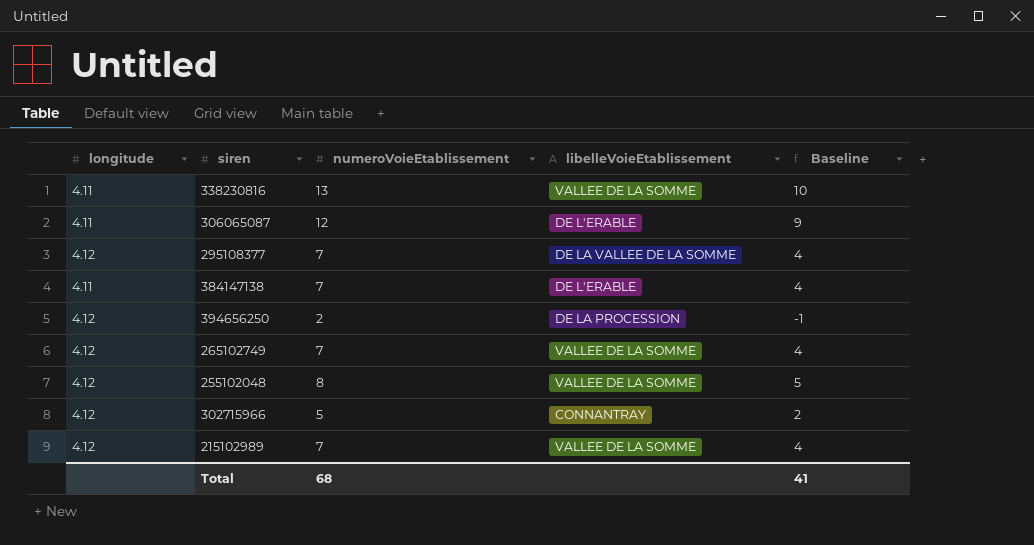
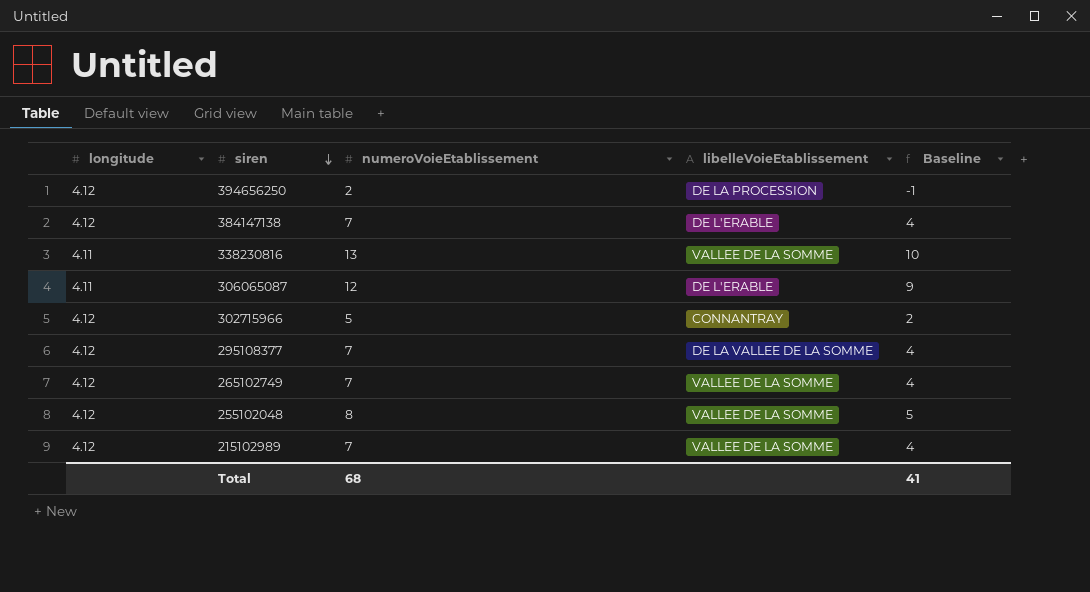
row order: none -> siren descending
384147138 | longitude: 4.11 -> 4.12

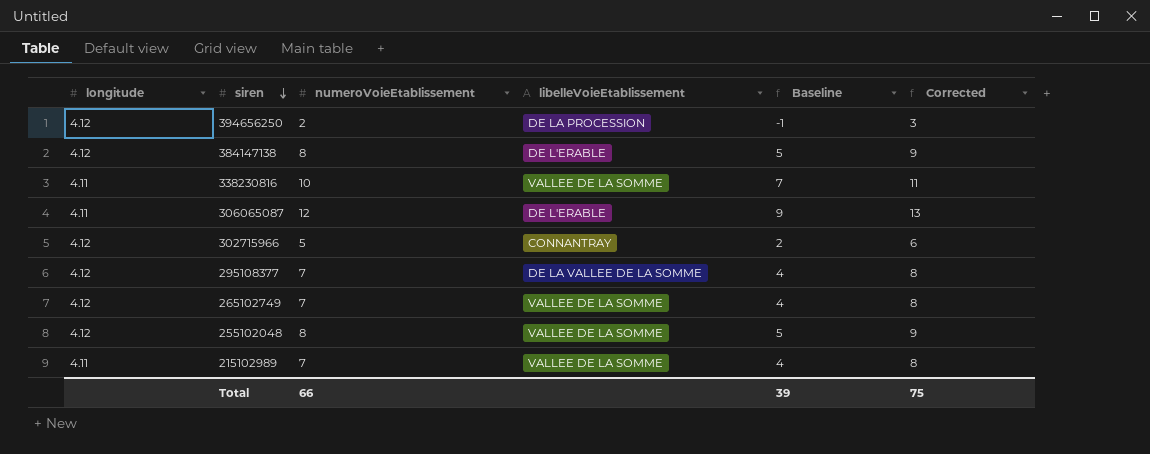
column Corrected | formula: none -> [numeroVoieEtablissement] + 1
384147138 | numeroVoieEtablissement: 7 -> 8
384147138 | Baseline: 4 -> 5
338230816 | numeroVoieEtablissement: 13 -> 10
338230816 | Baseline: 10 -> 7
215102989 | longitude: 4.12 -> 4.11
Total | numeroVoieEtablissement: 68 -> 66
Total | Baseline: 41 -> 39

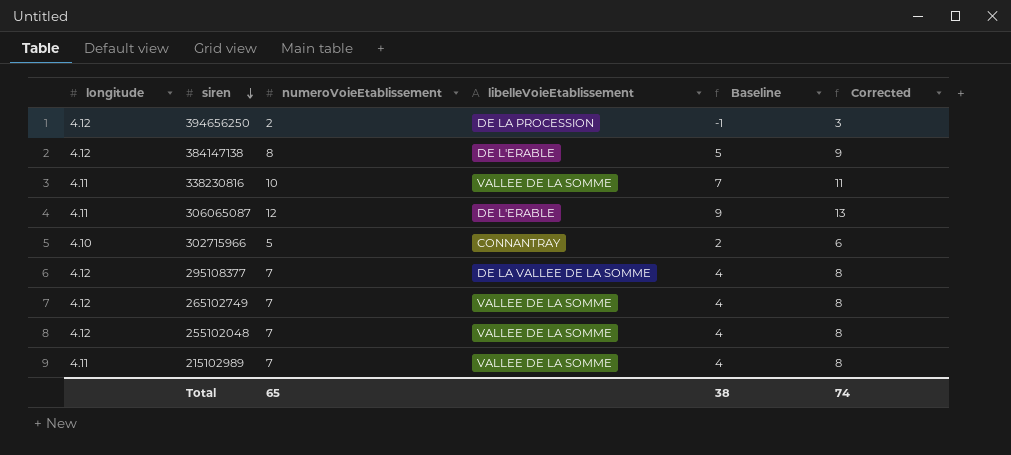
302715966 | longitude: 4.12 -> 4.10
255102048 | numeroVoieEtablissement: 8 -> 7
255102048 | Baseline: 5 -> 4
255102048 | Corrected: 9 -> 8
Total | numeroVoieEtablissement: 66 -> 65
Total | Baseline: 39 -> 38
Total | Corrected: 75 -> 74

